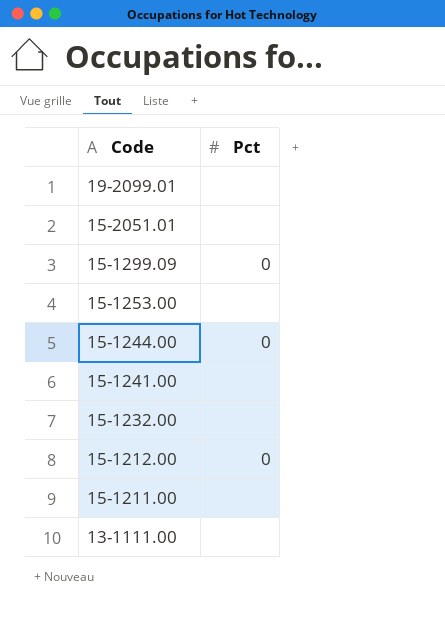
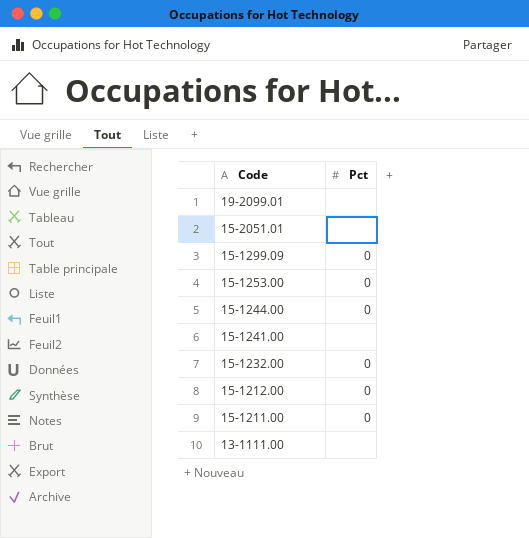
15-1253.00 | Pct: none -> 0
15-1232.00 | Pct: none -> 0
15-1211.00 | Pct: none -> 0

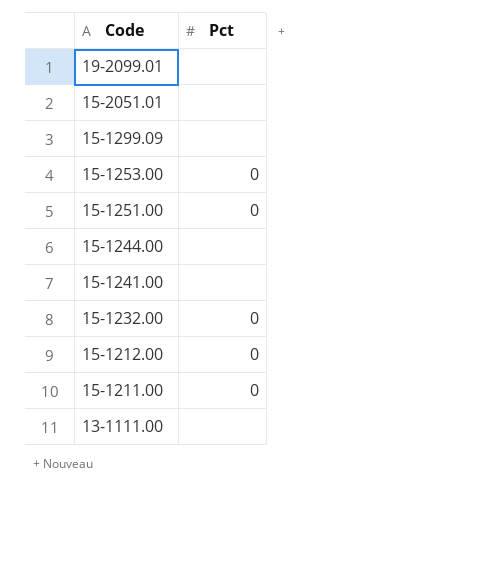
15-1299.09 | Pct: 0 -> none
row 15-1251.00: none -> 0
15-1244.00 | Pct: 0 -> none

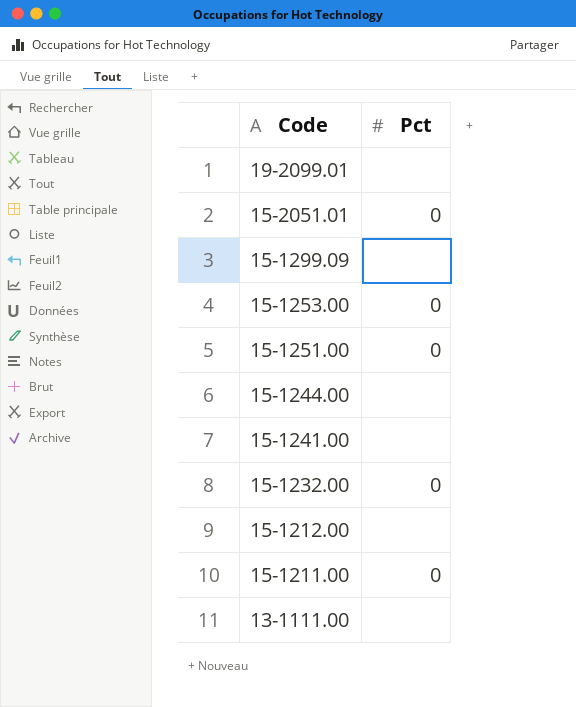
15-2051.01 | Pct: none -> 0
15-1212.00 | Pct: 0 -> none

